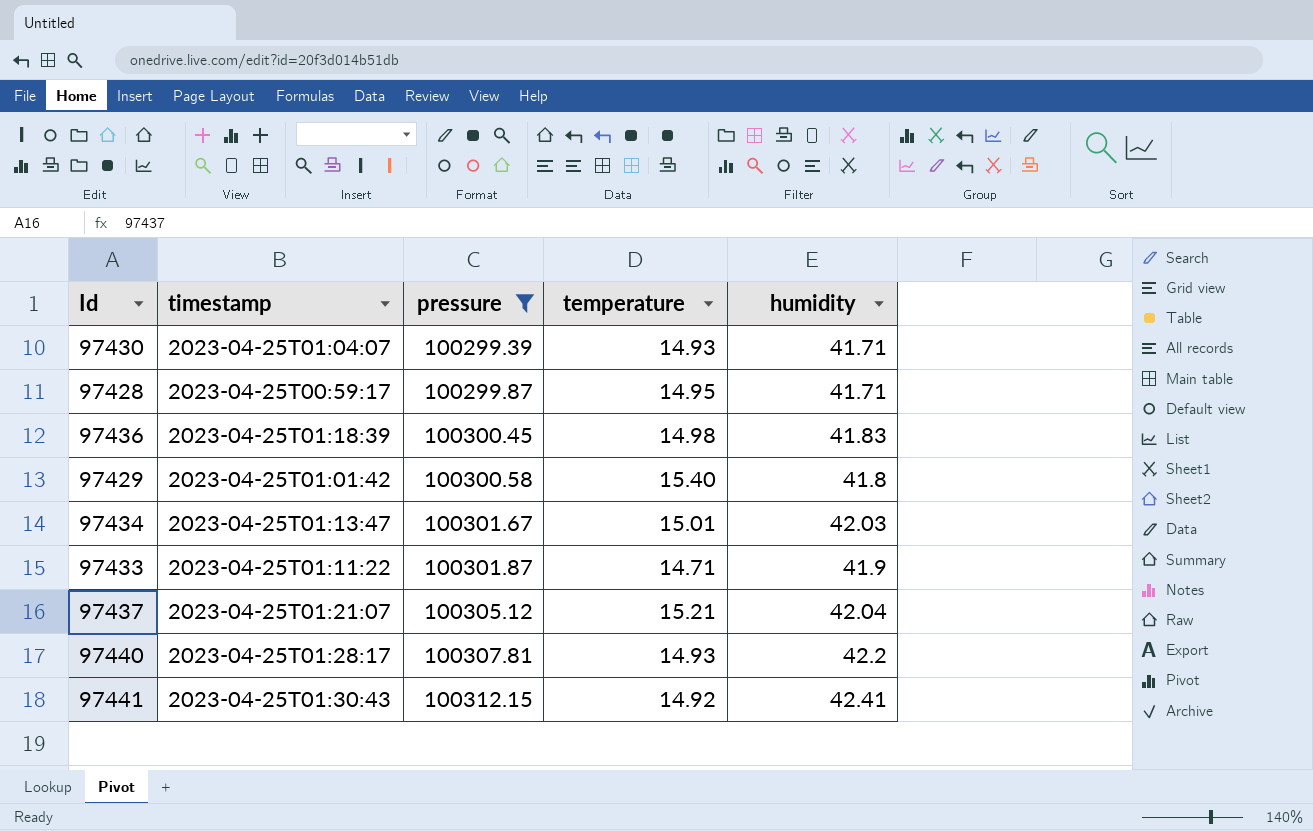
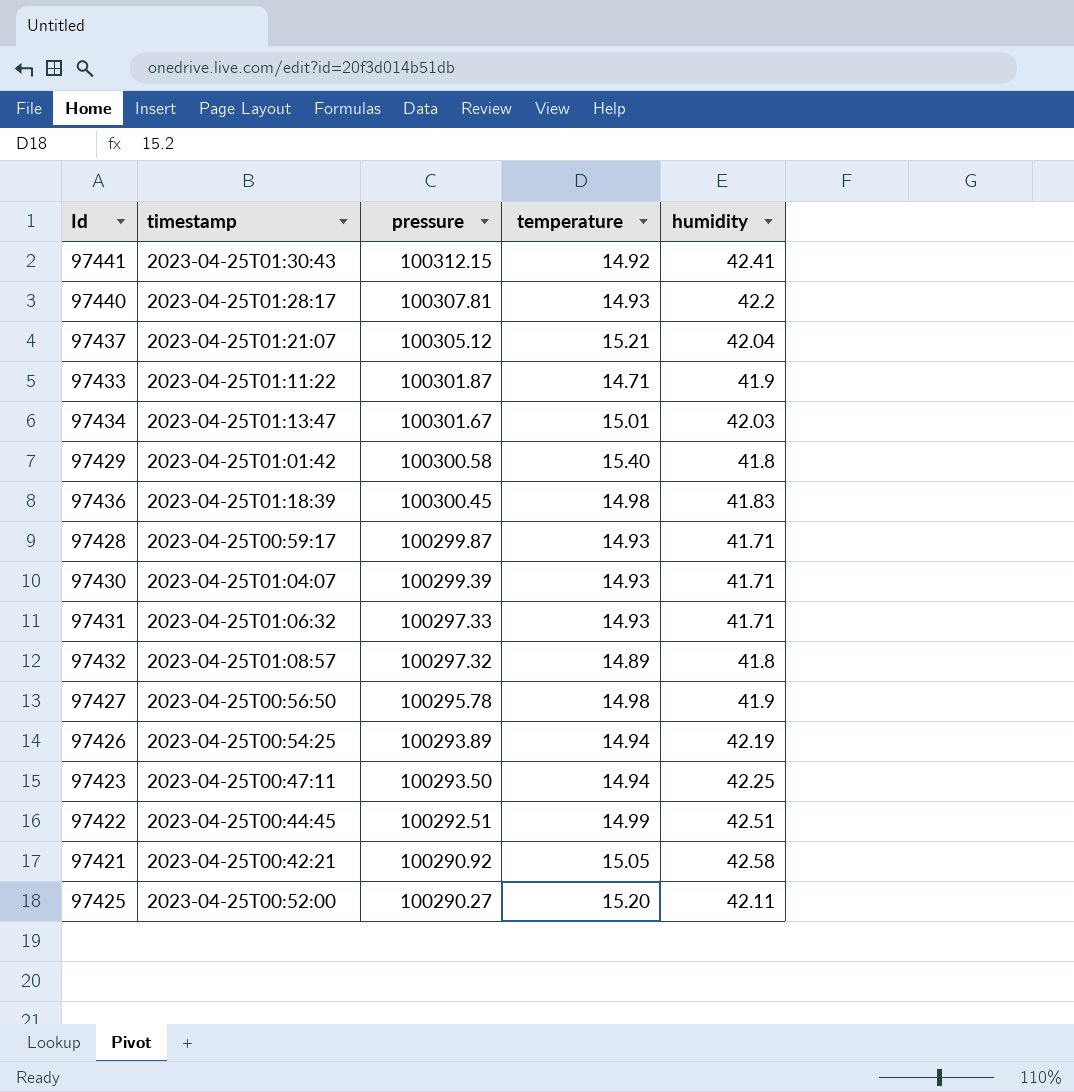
filter: pressure >= 100299.39 -> none
row order: pressure ascending -> pressure descending
97428 | temperature: 14.95 -> 14.93

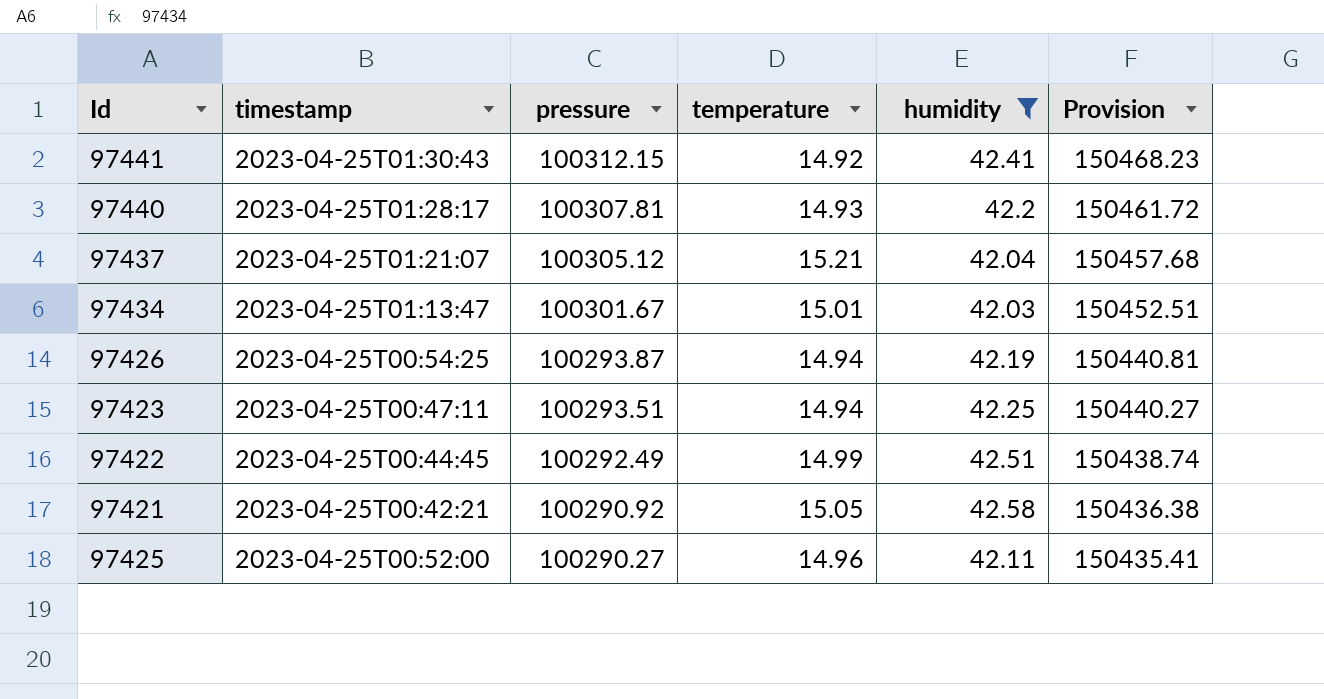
filter: none -> humidity >= 42.03
column Provision | formula: none -> [pressure] * 1.5
97426 | pressure: 100293.89 -> 100293.87
97423 | pressure: 100293.50 -> 100293.51
97422 | pressure: 100292.51 -> 100292.49
97425 | temperature: 15.20 -> 14.96

